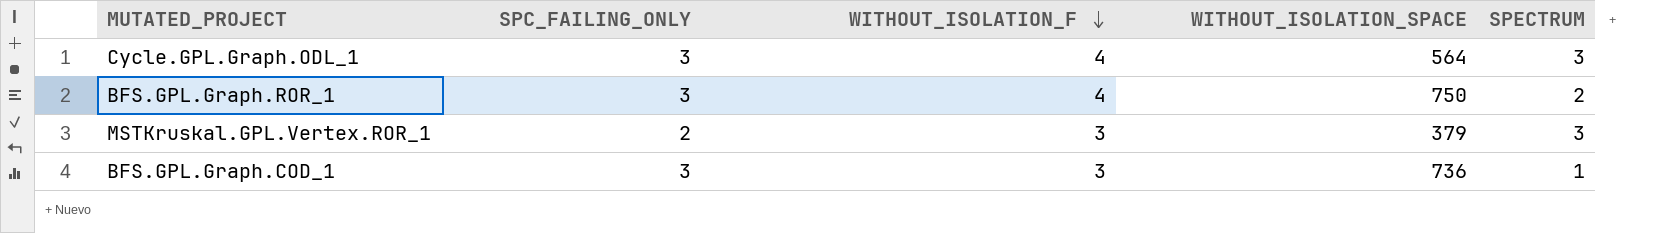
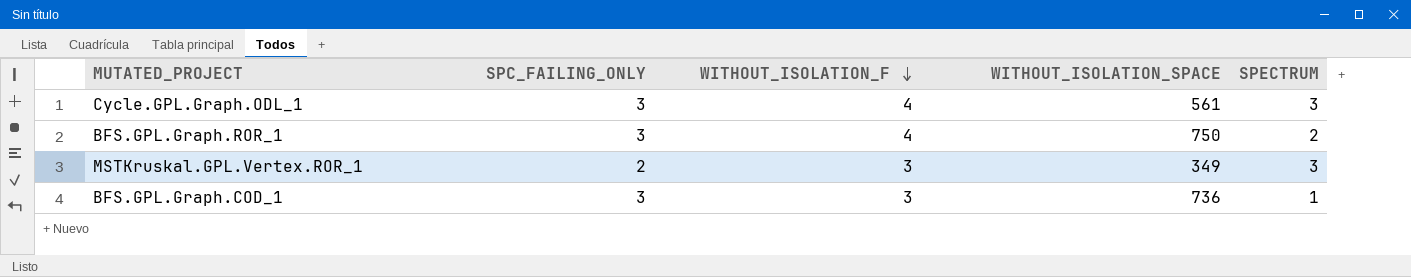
Cycle.GPL.Graph.ODL_1 | WITHOUT_ISOLATION_SPACE: 564 -> 561
MSTKruskal.GPL.Vertex.ROR_1 | WITHOUT_ISOLATION_SPACE: 379 -> 349

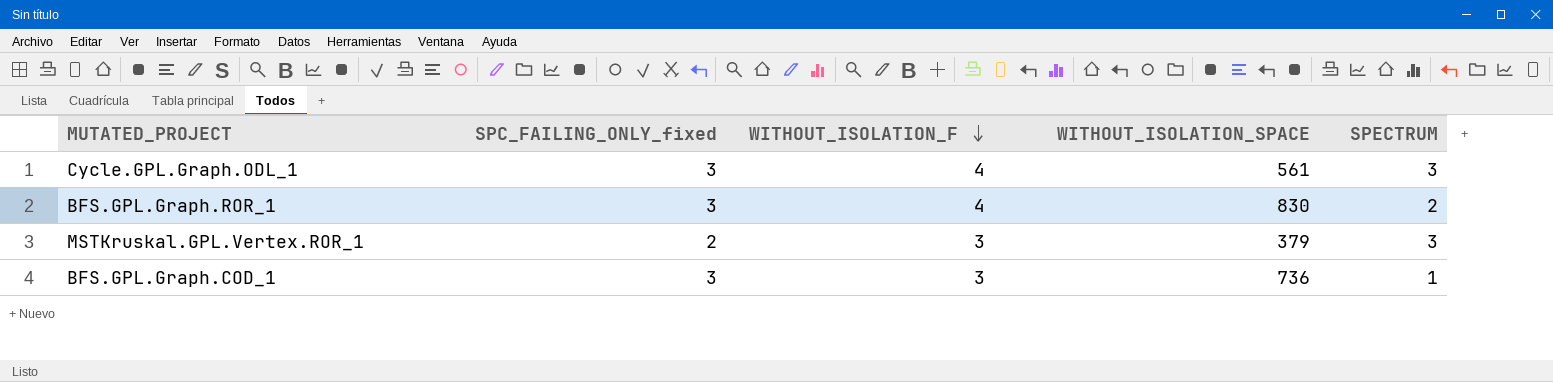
column name: SPC_FAILING_ONLY -> SPC_FAILING_ONLY_fixed
BFS.GPL.Graph.ROR_1 | WITHOUT_ISOLATION_SPACE: 750 -> 830
MSTKruskal.GPL.Vertex.ROR_1 | WITHOUT_ISOLATION_SPACE: 349 -> 379

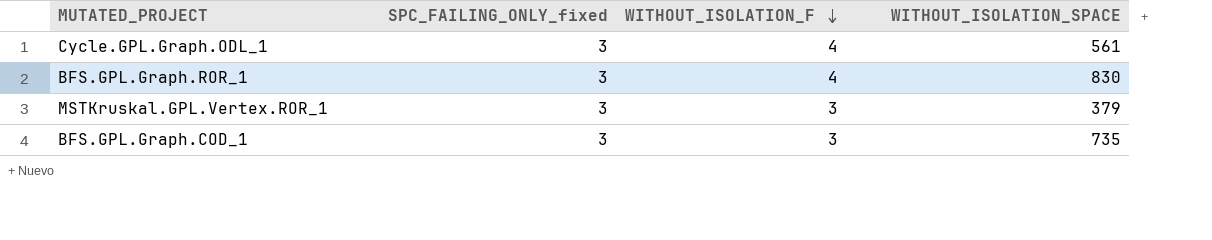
column SPECTRUM | position: 5 -> none
MSTKruskal.GPL.Vertex.ROR_1 | SPC_FAILING_ONLY_fixed: 2 -> 3
BFS.GPL.Graph.COD_1 | WITHOUT_ISOLATION_SPACE: 736 -> 735

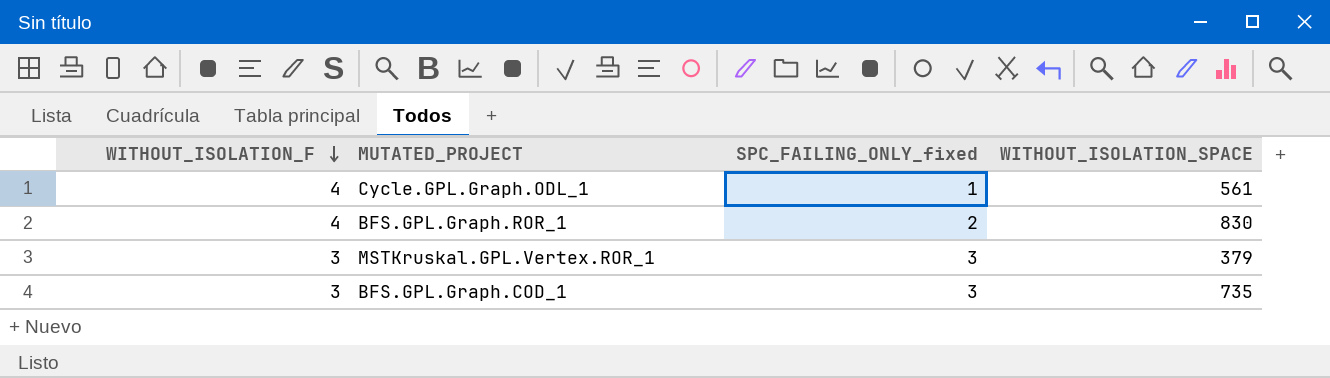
column WITHOUT_ISOLATION_F | position: 3 -> 1
Cycle.GPL.Graph.ODL_1 | SPC_FAILING_ONLY_fixed: 3 -> 1
BFS.GPL.Graph.ROR_1 | SPC_FAILING_ONLY_fixed: 3 -> 2

